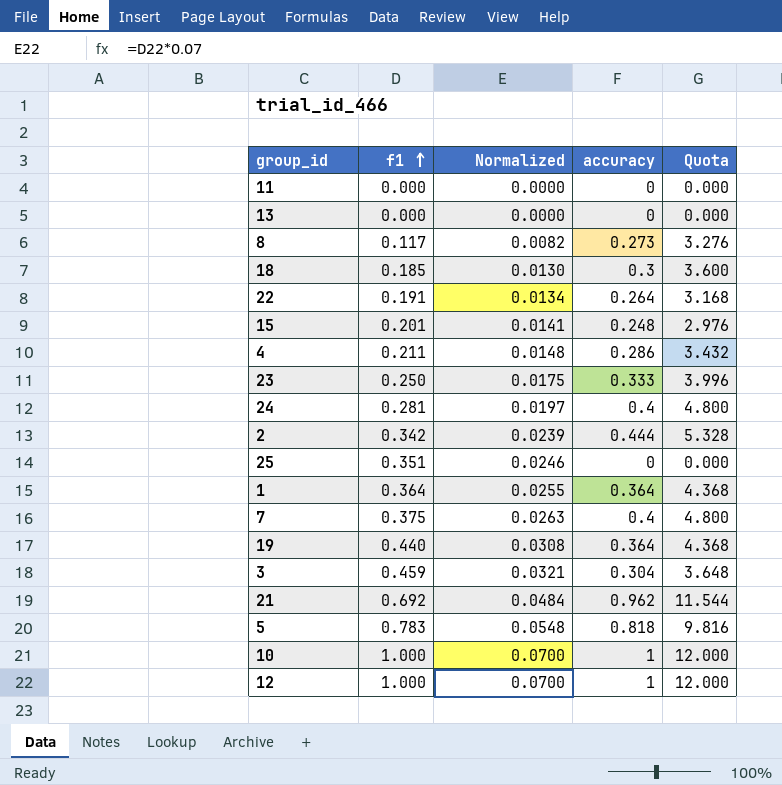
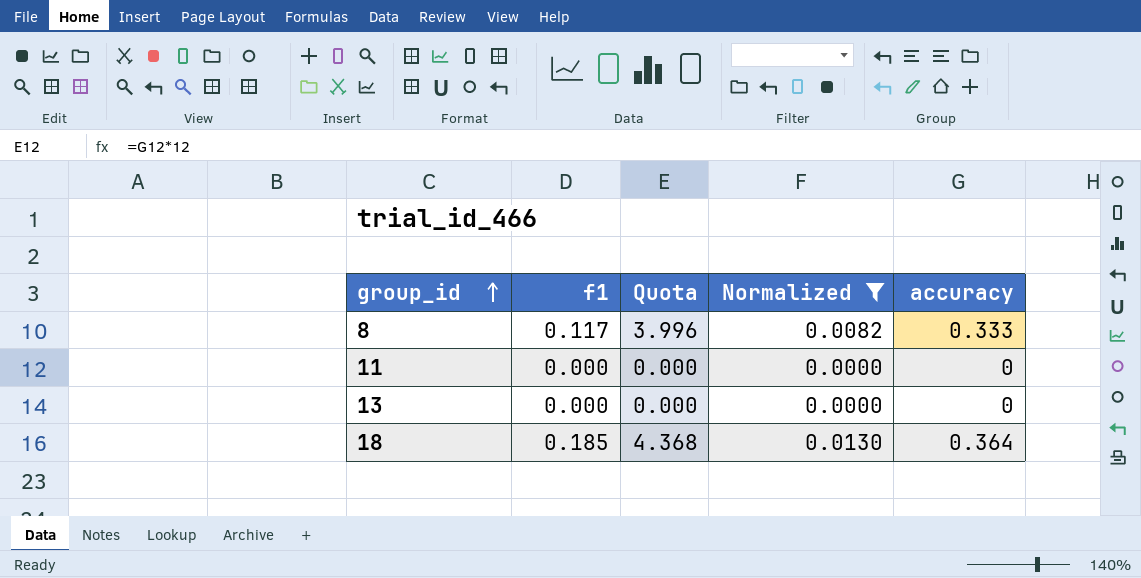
filter: none -> Normalized <= 0.0130
row order: f1 ascending -> group_id ascending
column Quota | position: 5 -> 3
8 | Quota: 3.276 -> 3.996
8 | accuracy: 0.273 -> 0.333
18 | Quota: 3.600 -> 4.368
18 | accuracy: 0.3 -> 0.364

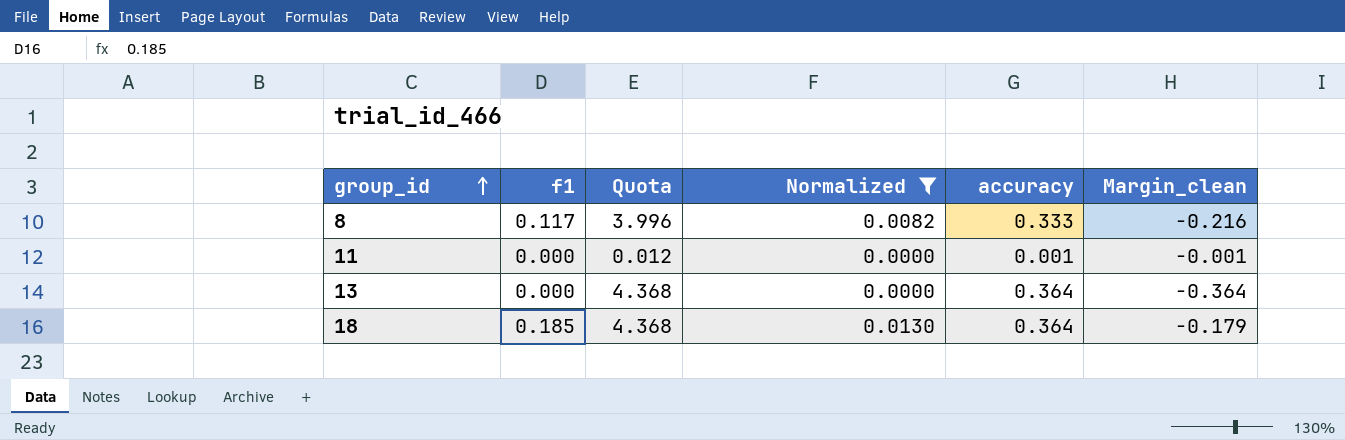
column Margin_clean | formula: none -> [f1] - [accuracy]
11 | Quota: 0.000 -> 0.012
11 | accuracy: 0 -> 0.001
13 | Quota: 0.000 -> 4.368
13 | accuracy: 0 -> 0.364

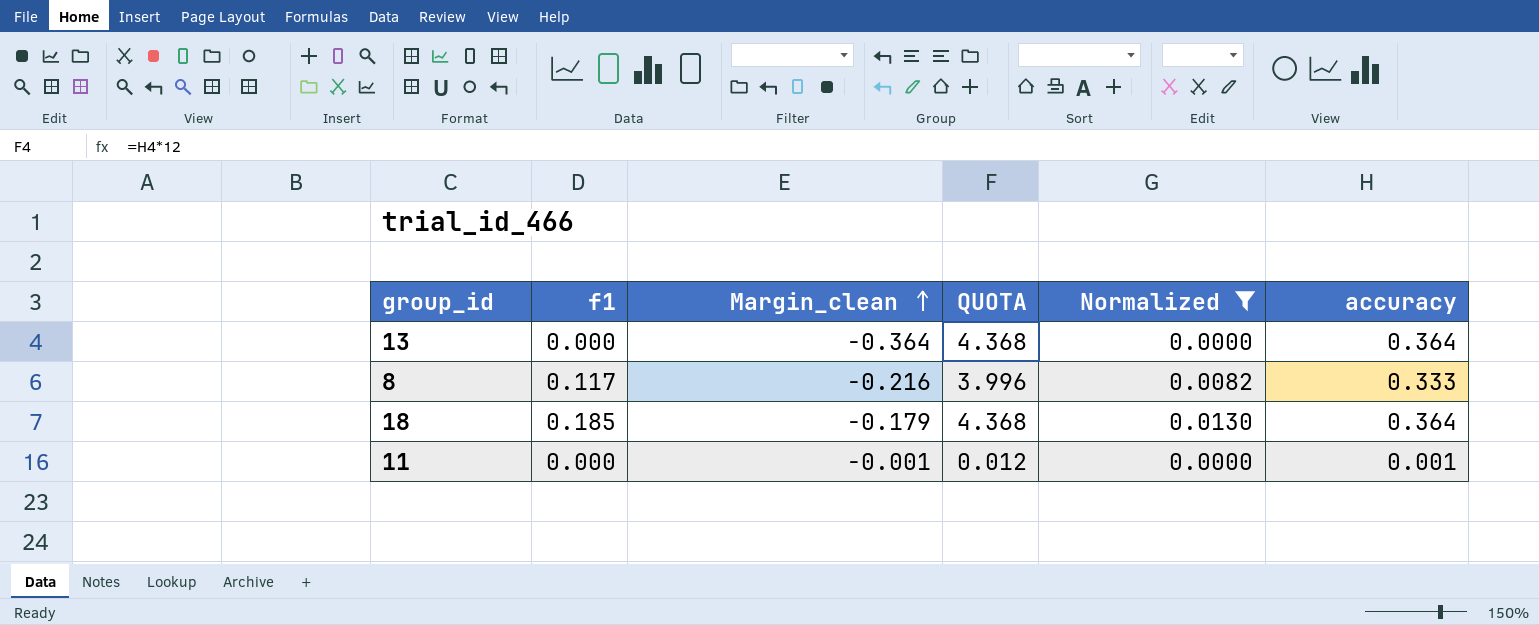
row order: group_id ascending -> Margin_clean ascending
column Margin_clean | position: 6 -> 3
column name: Quota -> QUOTA

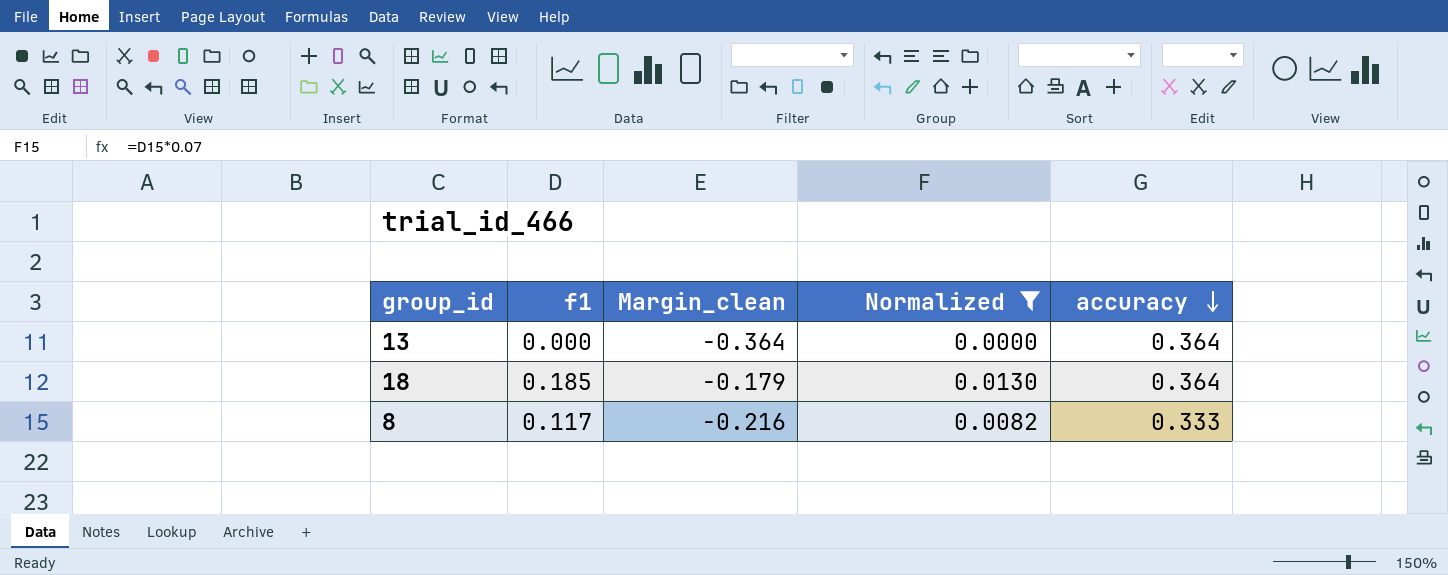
row order: Margin_clean ascending -> accuracy descending
column QUOTA | formula: [accuracy] * 12 -> none
row 11: 0.000 | -0.001 | 0.012 | 0.0000 | 0.001 -> none

